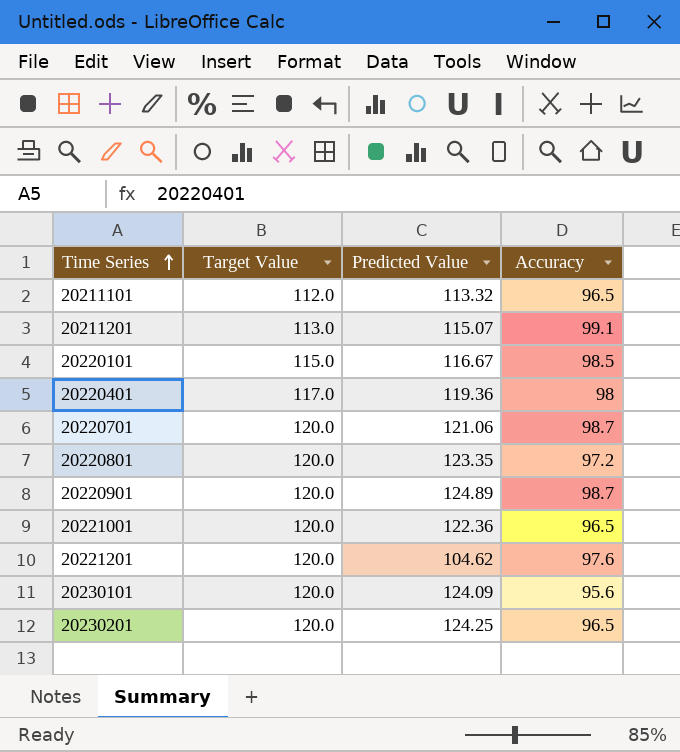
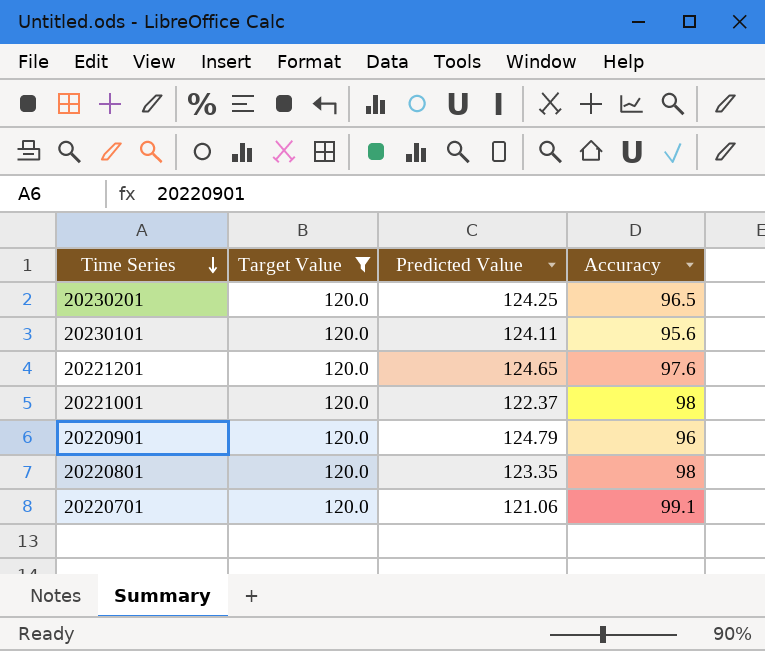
filter: none -> Target Value = 120.0
row order: Time Series ascending -> Time Series descending
20230101 | Predicted Value: 124.09 -> 124.11
20221201 | Predicted Value: 104.62 -> 124.65
20221001 | Predicted Value: 122.36 -> 122.37
20221001 | Accuracy: 96.5 -> 98
20220901 | Predicted Value: 124.89 -> 124.79
20220901 | Accuracy: 98.7 -> 96
20220801 | Accuracy: 97.2 -> 98
20220701 | Accuracy: 98.7 -> 99.1

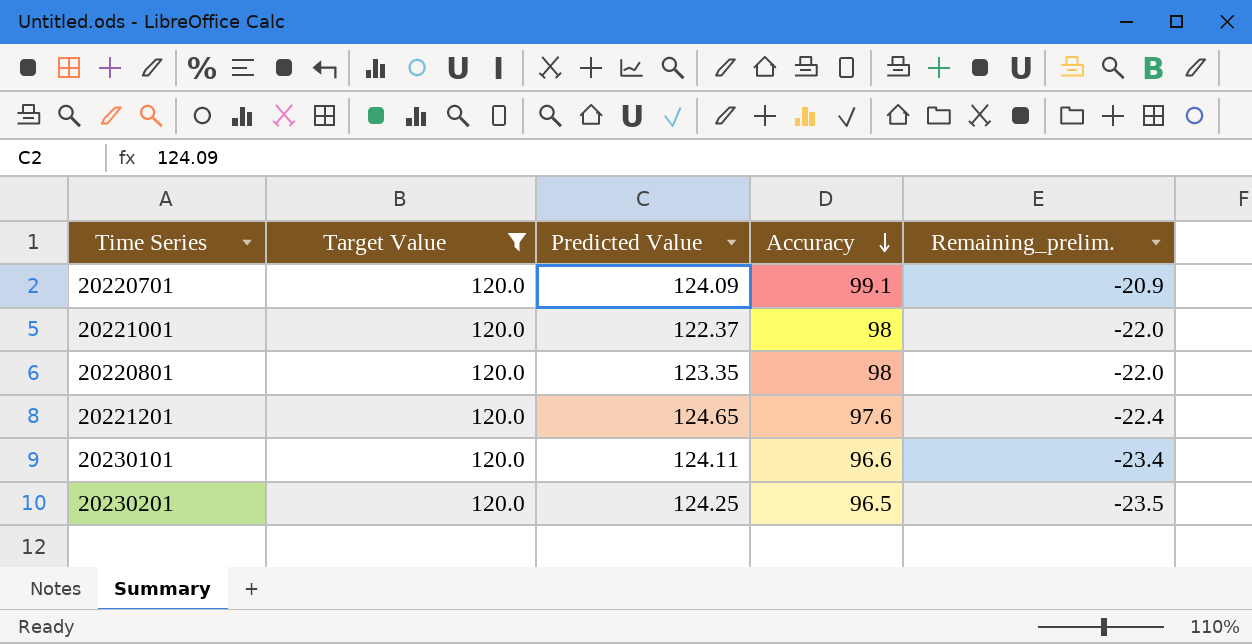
row order: Time Series descending -> Accuracy descending
column Remaining_prelim. | formula: none -> [Accuracy] - [Target Value]
row 20220901: 120.0 | 124.79 | 96 -> none
20220701 | Predicted Value: 121.06 -> 124.09
20230101 | Accuracy: 95.6 -> 96.6

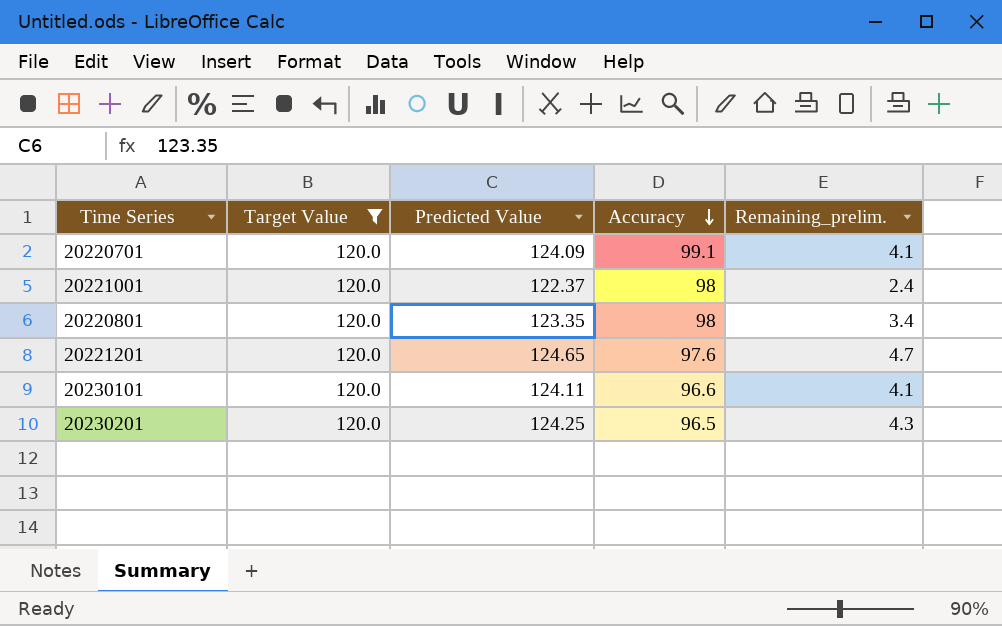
column Remaining_prelim. | formula: [Accuracy] - [Target Value] -> [Predicted Value] - [Target Value]

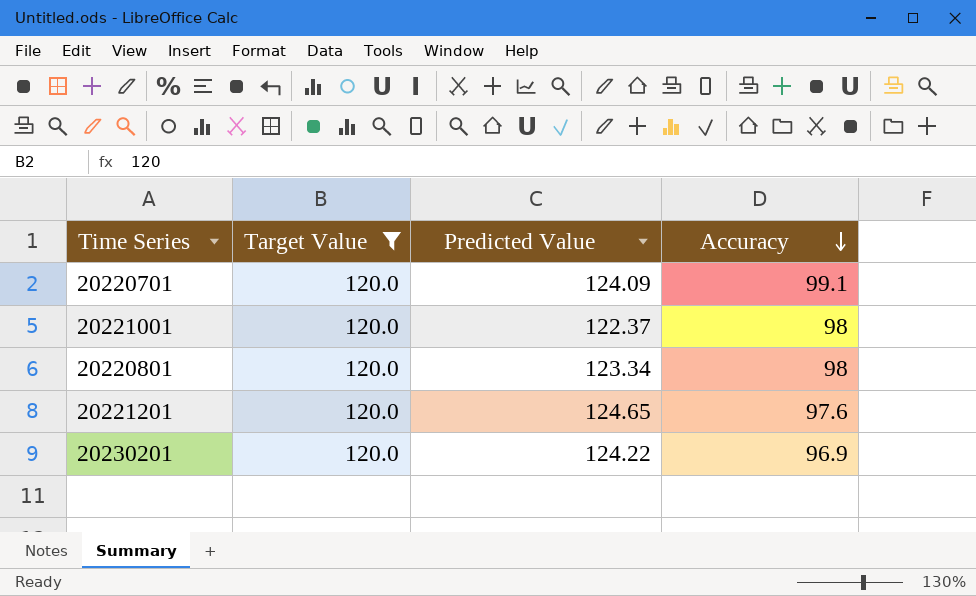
column Remaining_prelim. | formula: [Predicted Value] - [Target Value] -> none
row 20230101: 120.0 | 124.11 | 96.6 | 4.1 -> none
20220801 | Predicted Value: 123.35 -> 123.34
20230201 | Predicted Value: 124.25 -> 124.22
20230201 | Accuracy: 96.5 -> 96.9

